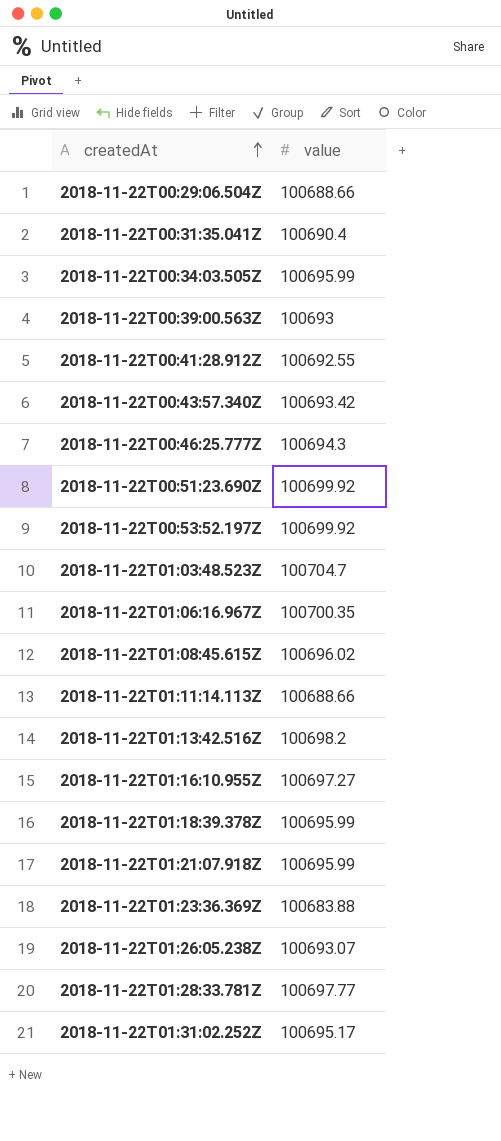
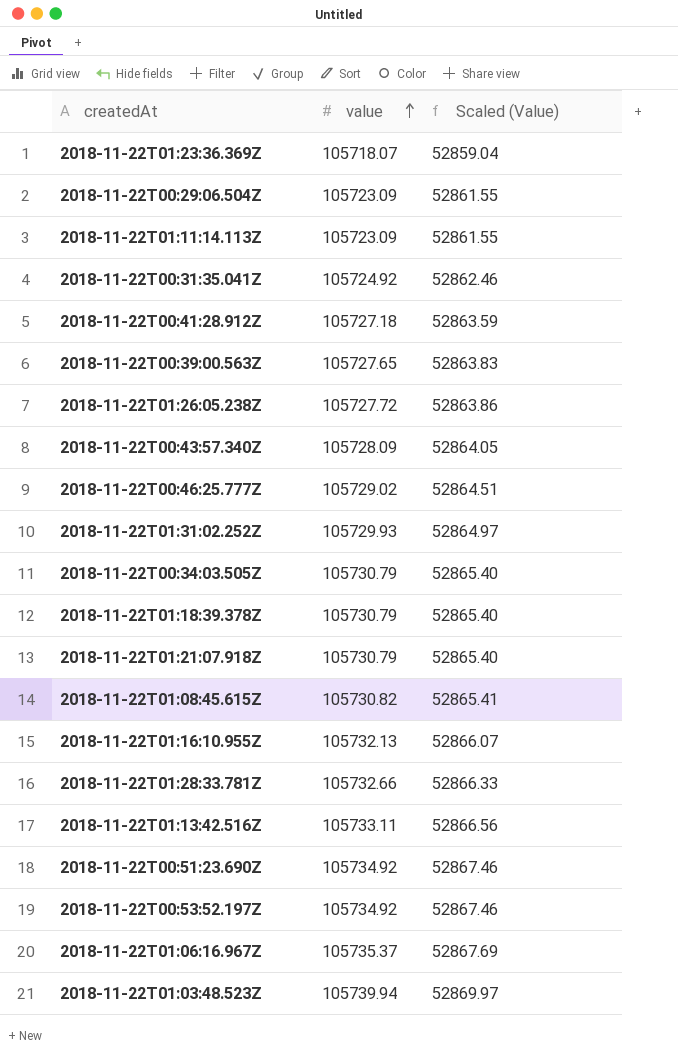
row order: createdAt ascending -> value ascending
column Scaled (Value) | formula: none -> [value] * 0.5
2018-11-22T01:23:36.369Z | value: 100683.88 -> 105718.07
2018-11-22T00:29:06.504Z | value: 100688.66 -> 105723.09
2018-11-22T01:11:14.113Z | value: 100688.66 -> 105723.09
2018-11-22T00:31:35.041Z | value: 100690.4 -> 105724.92
2018-11-22T00:41:28.912Z | value: 100692.55 -> 105727.18
2018-11-22T00:39:00.563Z | value: 100693 -> 105727.65
2018-11-22T01:26:05.238Z | value: 100693.07 -> 105727.72
2018-11-22T00:43:57.340Z | value: 100693.42 -> 105728.09
2018-11-22T00:46:25.777Z | value: 100694.3 -> 105729.02
2018-11-22T01:31:02.252Z | value: 100695.17 -> 105729.93
2018-11-22T00:34:03.505Z | value: 100695.99 -> 105730.79
2018-11-22T01:18:39.378Z | value: 100695.99 -> 105730.79
2018-11-22T01:21:07.918Z | value: 100695.99 -> 105730.79
2018-11-22T01:08:45.615Z | value: 100696.02 -> 105730.82
2018-11-22T01:16:10.955Z | value: 100697.27 -> 105732.13
2018-11-22T01:28:33.781Z | value: 100697.77 -> 105732.66
2018-11-22T01:13:42.516Z | value: 100698.2 -> 105733.11
2018-11-22T00:51:23.690Z | value: 100699.92 -> 105734.92
2018-11-22T00:53:52.197Z | value: 100699.92 -> 105734.92
2018-11-22T01:06:16.967Z | value: 100700.35 -> 105735.37
2018-11-22T01:03:48.523Z | value: 100704.7 -> 105739.94

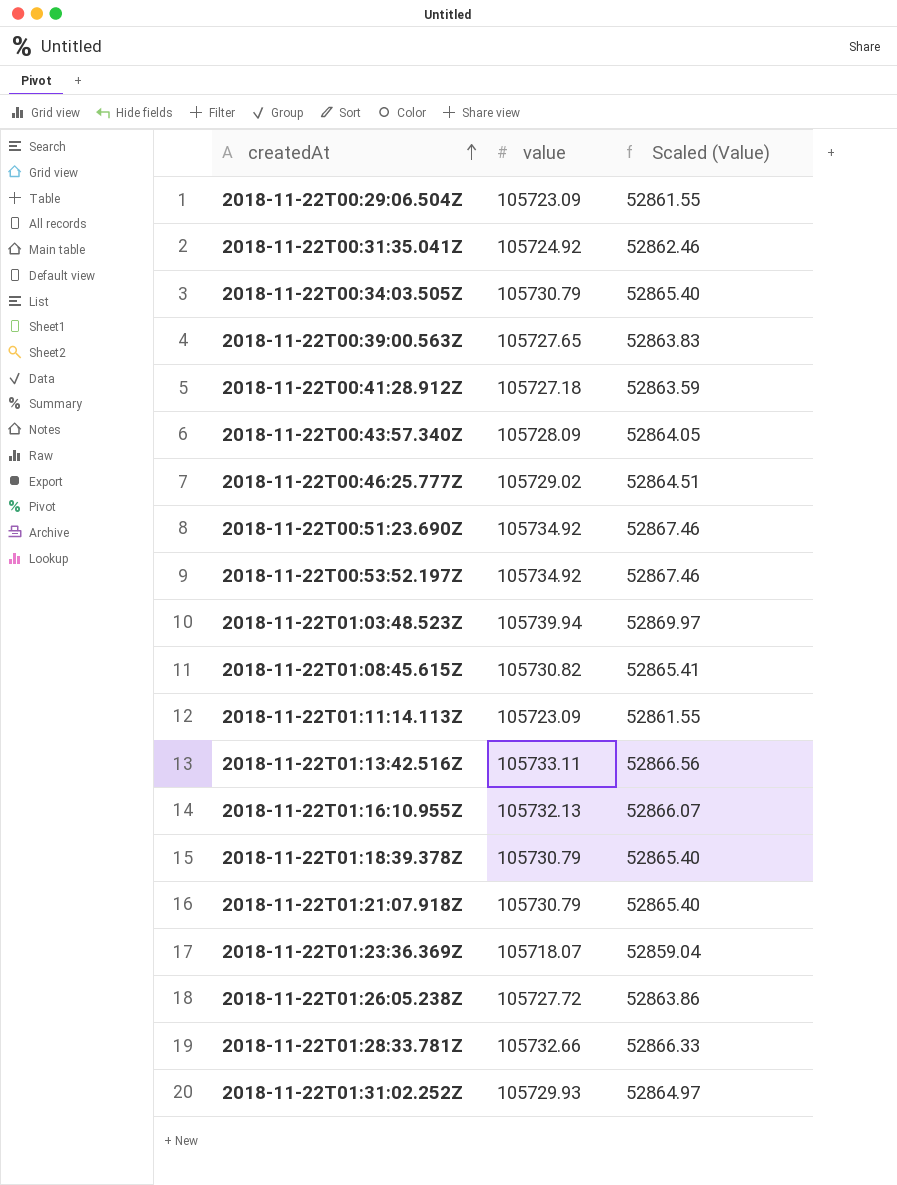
row order: value ascending -> createdAt ascending
row 2018-11-22T01:06:16.967Z: 105735.37 | 52867.69 -> none

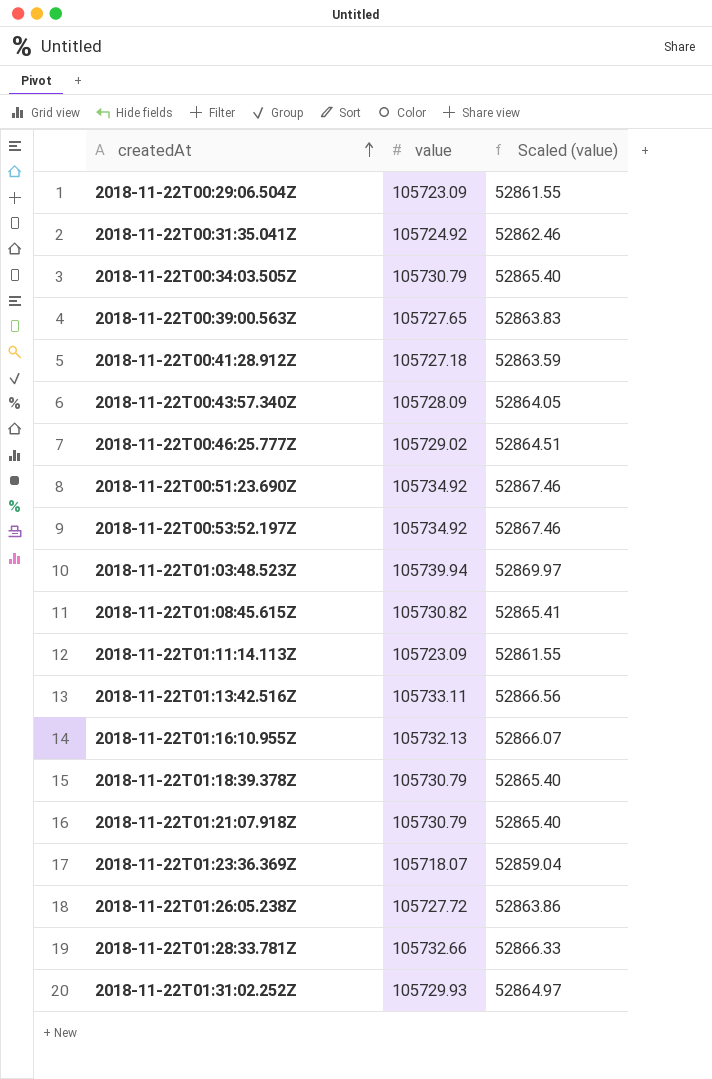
column name: Scaled (Value) -> Scaled (value)

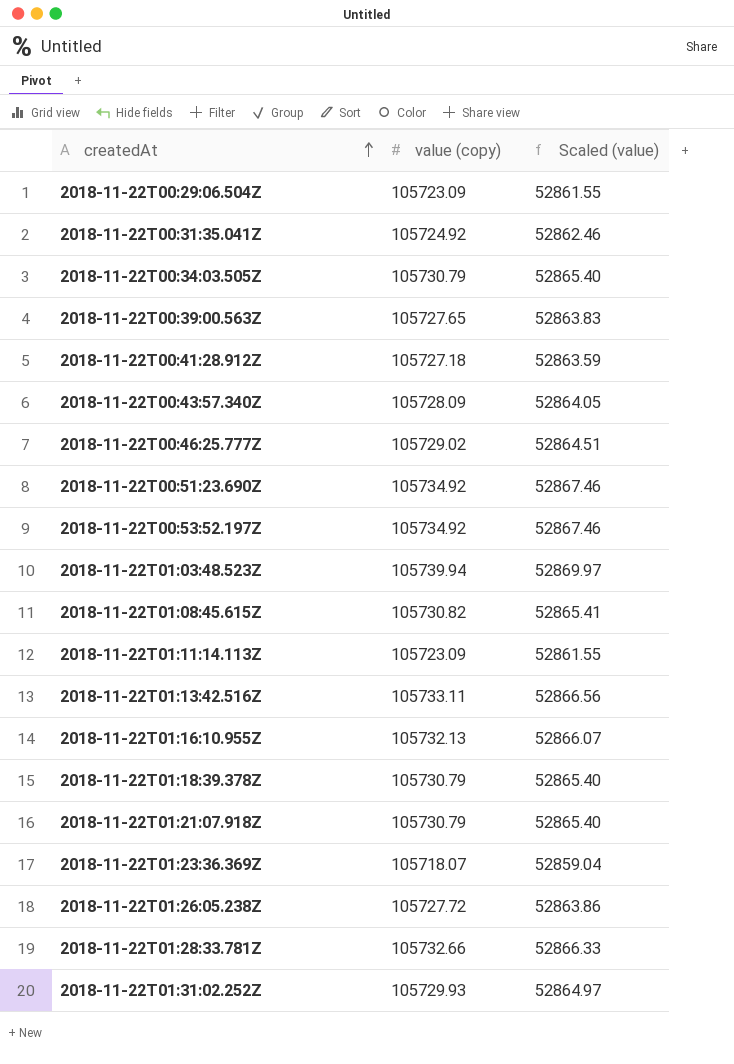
column name: value -> value (copy)

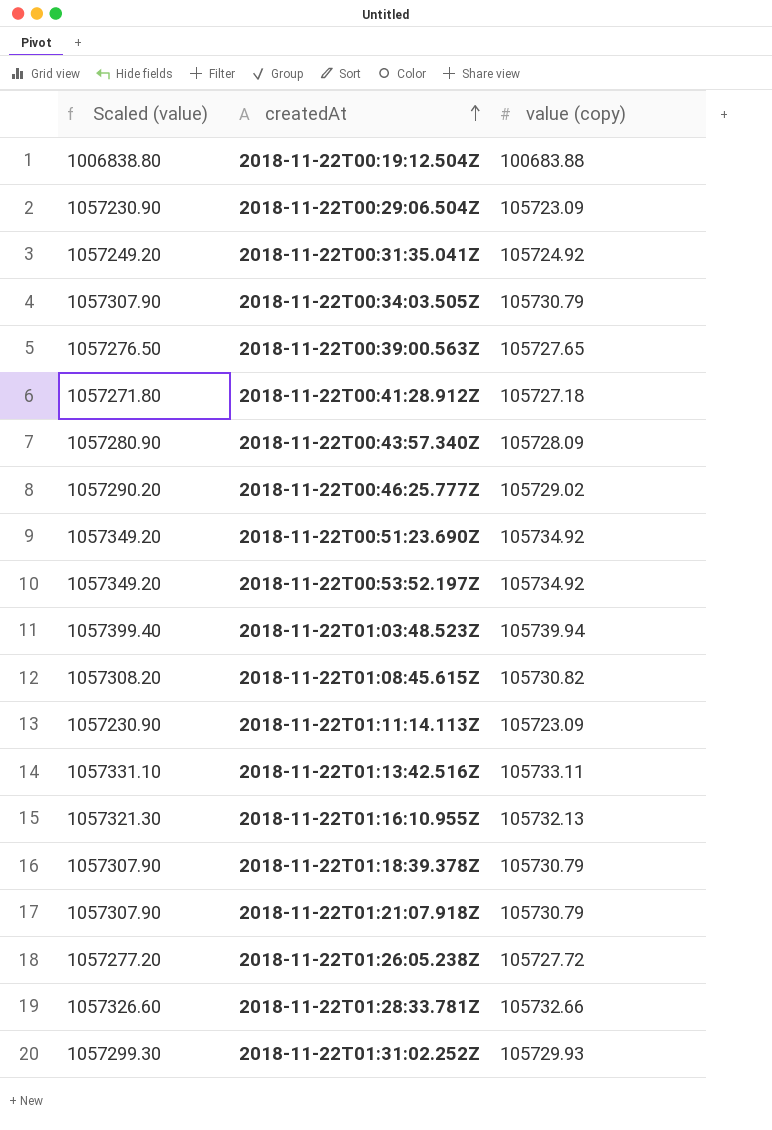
column Scaled (value) | formula: [value (copy)] * 0.5 -> [value (copy)] * 10
column Scaled (value) | position: 3 -> 1
row 2018-11-22T01:23:36.369Z: 105718.07 | 52859.04 -> none
row 2018-11-22T00:19:12.504Z: none -> 1006838.80 | 100683.88

